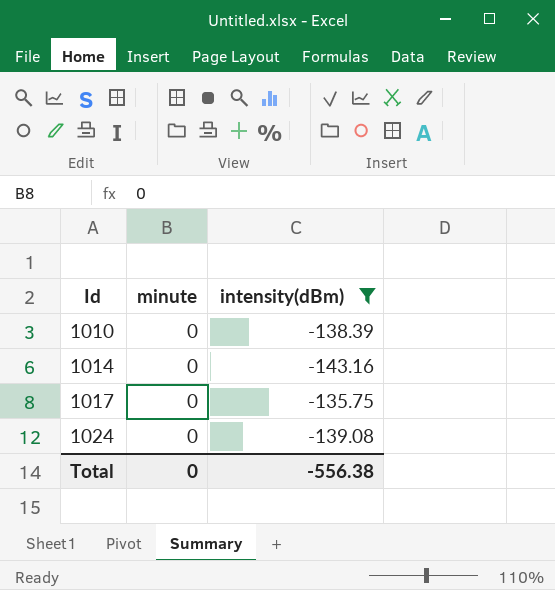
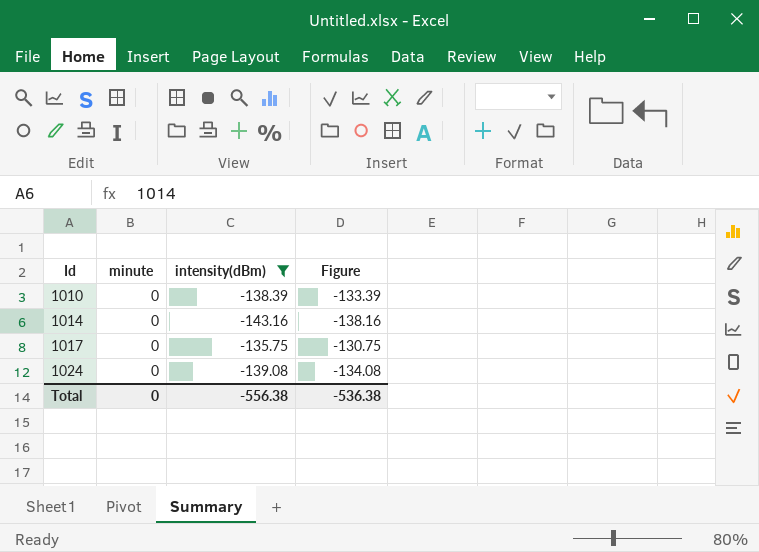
column Figure | formula: none -> [intensity(dBm)] + 5

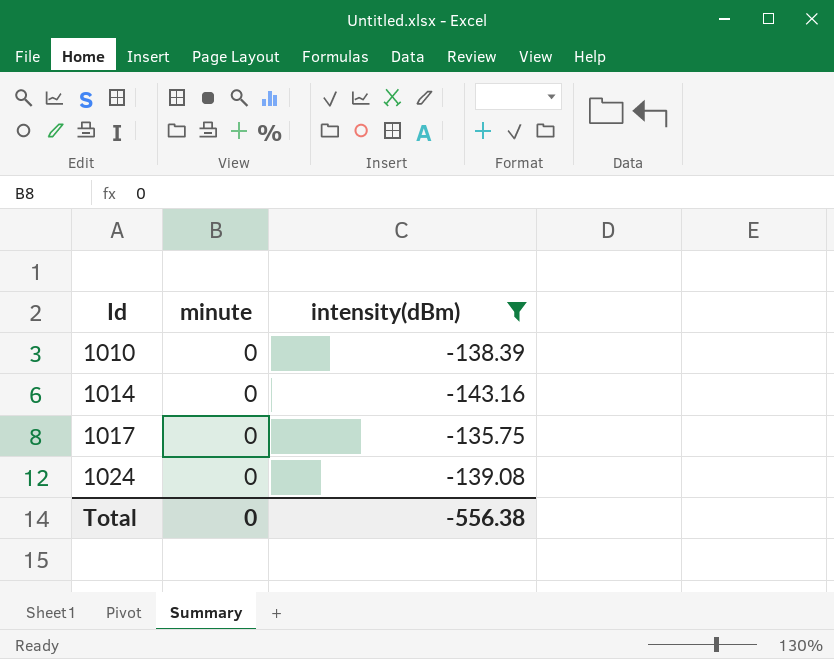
column Figure | formula: [intensity(dBm)] + 5 -> none

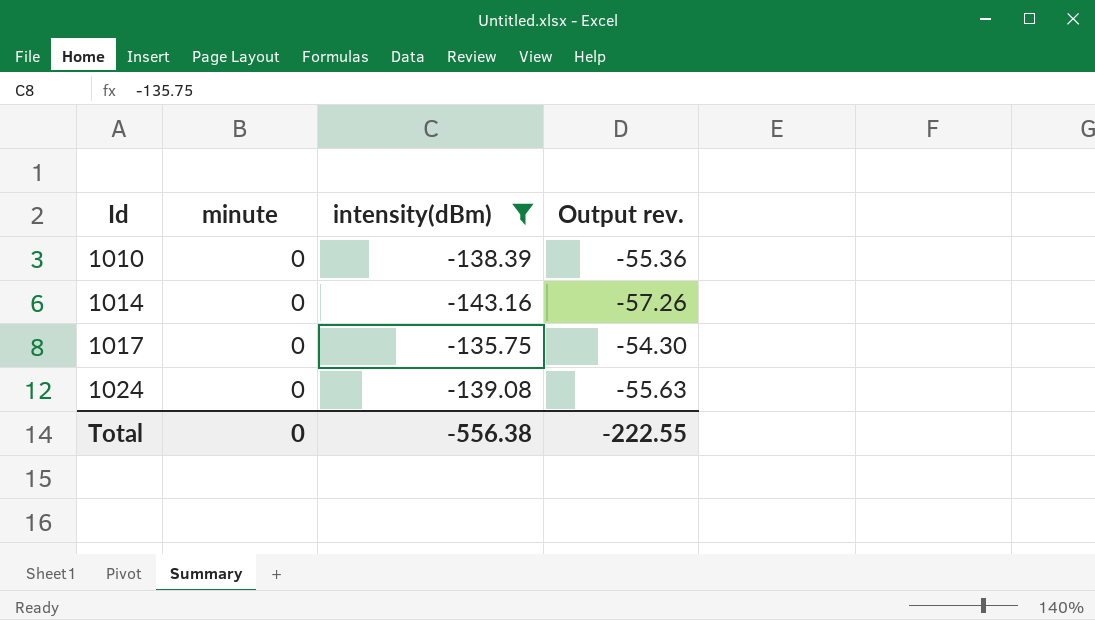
column Output rev. | formula: none -> [intensity(dBm)] * 0.4

